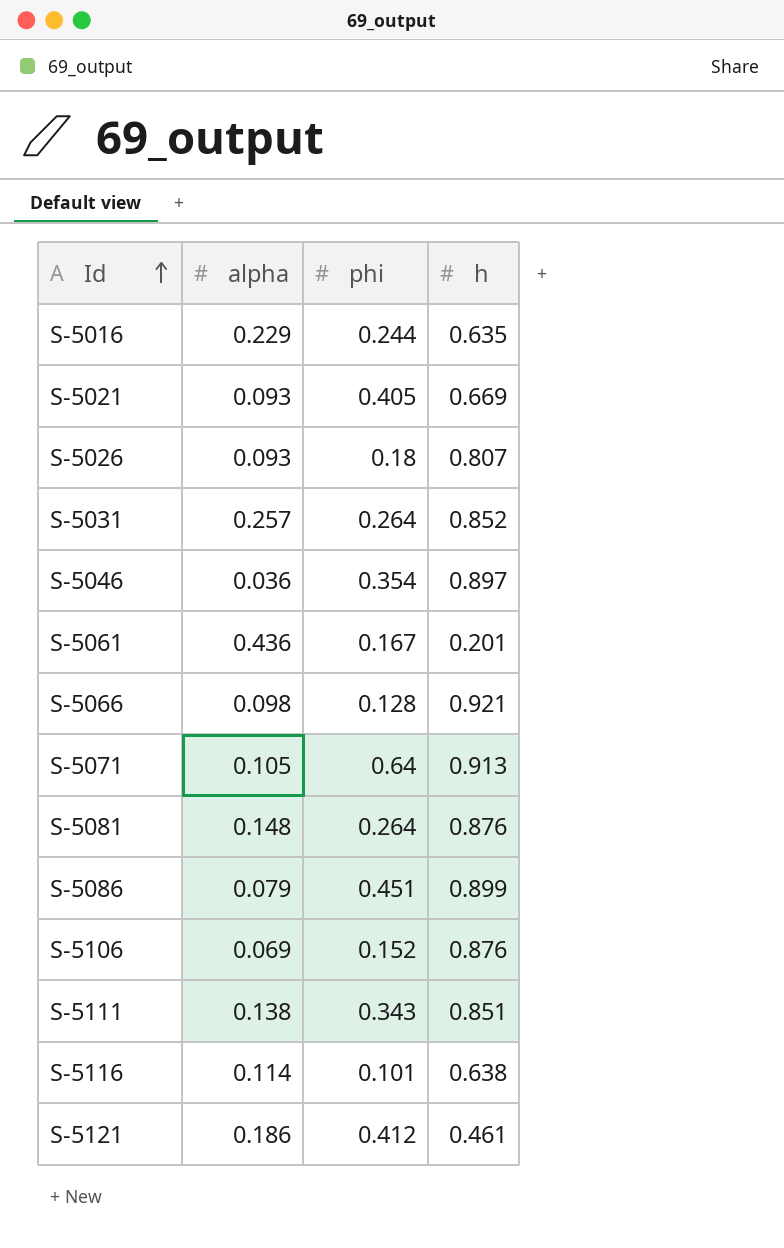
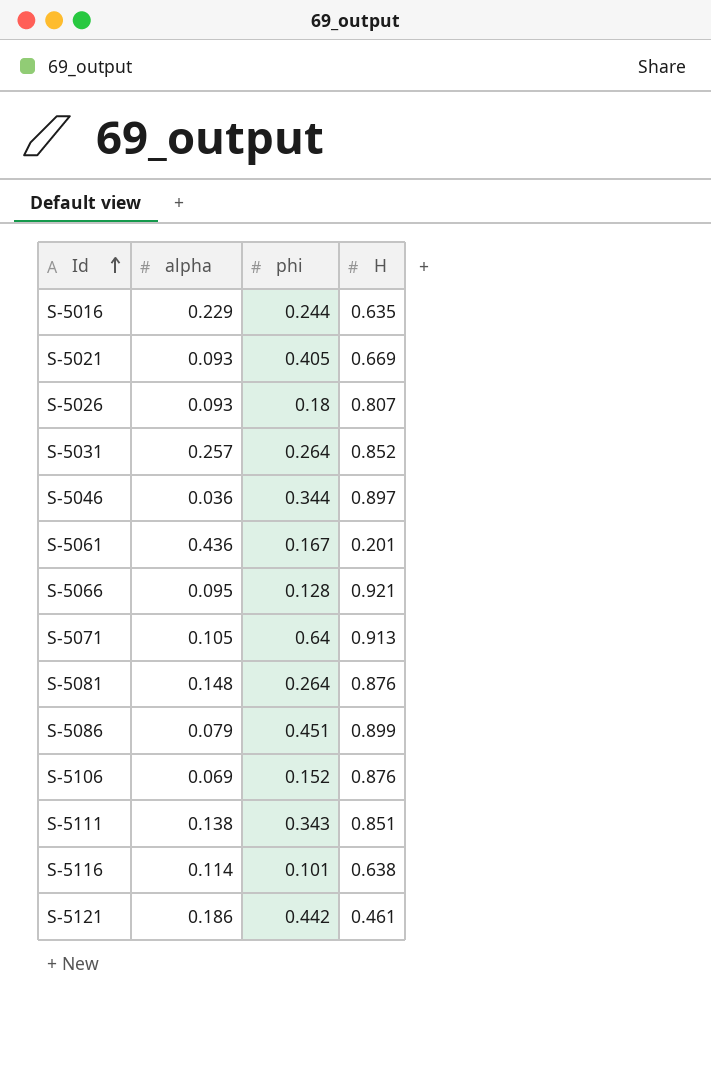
column name: h -> H
S-5046 | phi: 0.354 -> 0.344
S-5066 | alpha: 0.098 -> 0.095
S-5121 | phi: 0.412 -> 0.442

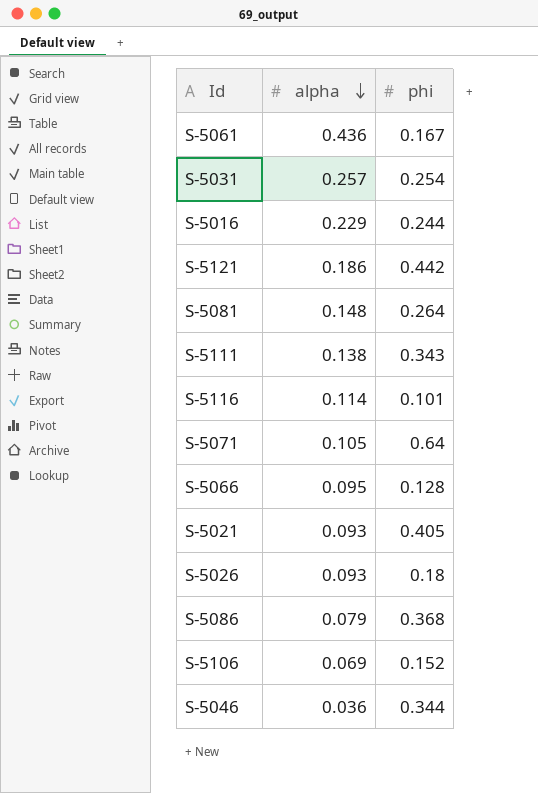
row order: Id ascending -> alpha descending
column H | position: 4 -> none
S-5031 | phi: 0.264 -> 0.254
S-5086 | phi: 0.451 -> 0.368

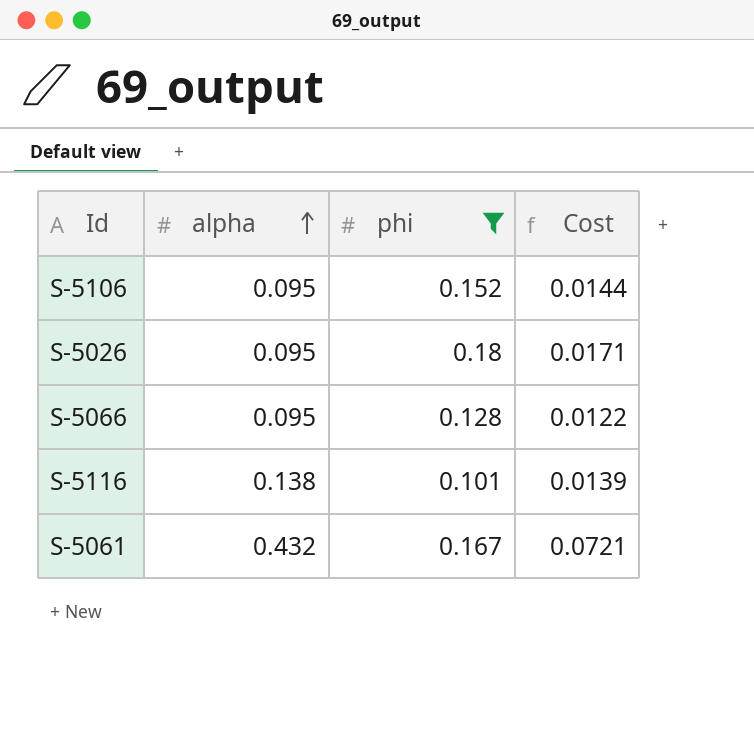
filter: none -> phi <= 0.18
row order: alpha descending -> alpha ascending
column Cost | formula: none -> [alpha] * [phi]
S-5106 | alpha: 0.069 -> 0.095
S-5026 | alpha: 0.093 -> 0.095
S-5116 | alpha: 0.114 -> 0.138
S-5061 | alpha: 0.436 -> 0.432

